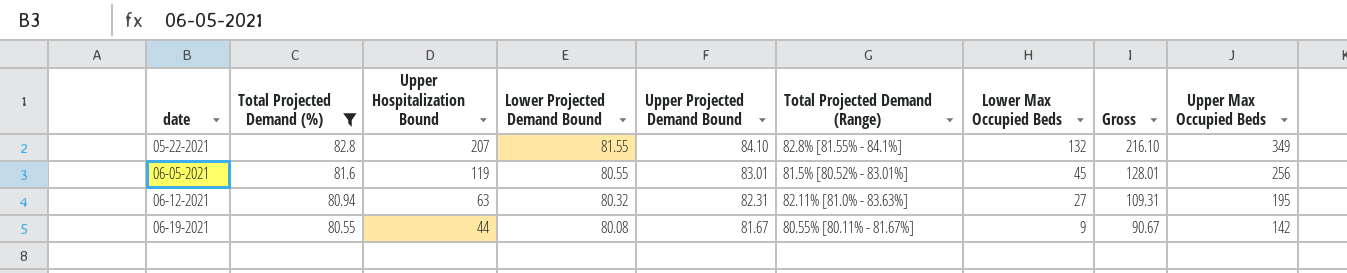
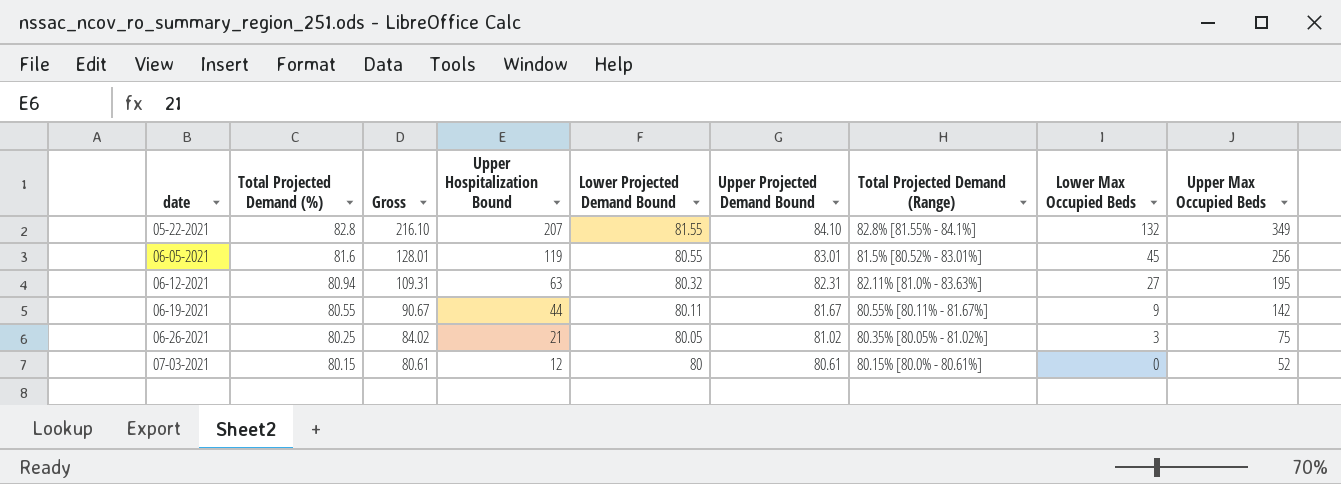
filter: Total Projected Demand (%) >= 80.55 -> none
column Gross | position: 8 -> 3
06-19-2021 | Lower Projected Demand Bound: 80.08 -> 80.11

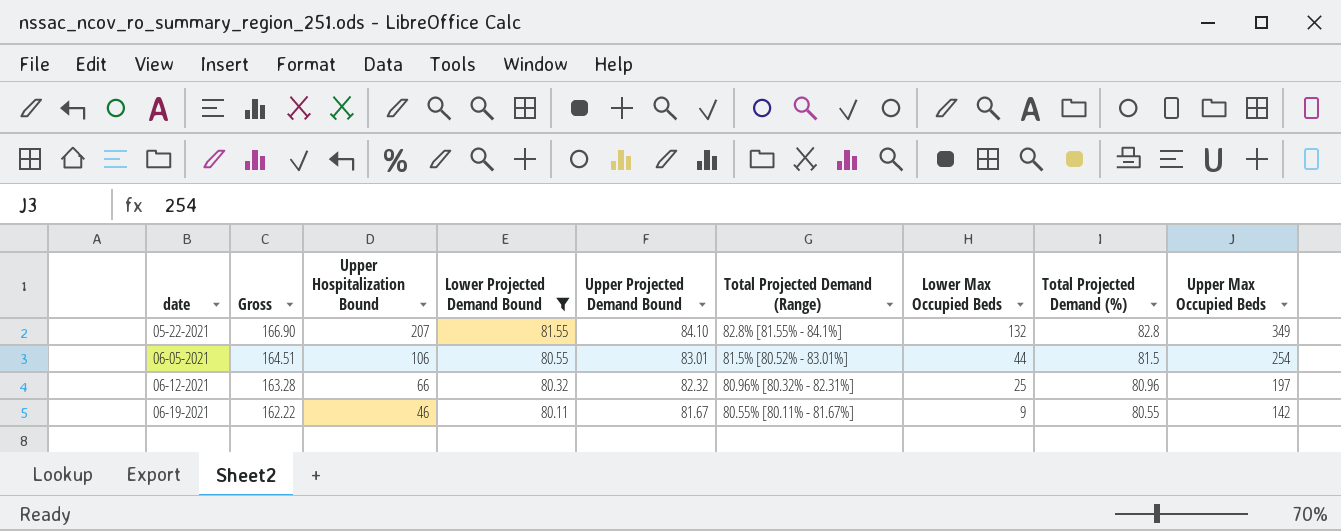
filter: none -> Lower Projected Demand Bound >= 80.11
column Gross | formula: [Upper Projected Demand Bound] + [Lower Max Occupied Beds] -> [Upper Projected Demand Bound] + [Total Projected Demand (%)]
column Total Projected Demand (%) | position: 2 -> 8
06-05-2021 | Upper Hospitalization Bound: 119 -> 106
06-05-2021 | Lower Max Occupied Beds: 45 -> 44
06-05-2021 | Total Projected Demand (%): 81.6 -> 81.5
06-05-2021 | Upper Max Occupied Beds: 256 -> 254
06-12-2021 | Upper Hospitalization Bound: 63 -> 66
06-12-2021 | Upper Projected Demand Bound: 82.31 -> 82.32
06-12-2021 | Total Projected Demand (Range): 82.11% [81.0% - 83.63%] -> 80.96% [80.32% - 82.31%]
06-12-2021 | Lower Max Occupied Beds: 27 -> 25
06-12-2021 | Total Projected Demand (%): 80.94 -> 80.96
06-12-2021 | Upper Max Occupied Beds: 195 -> 197
06-19-2021 | Upper Hospitalization Bound: 44 -> 46

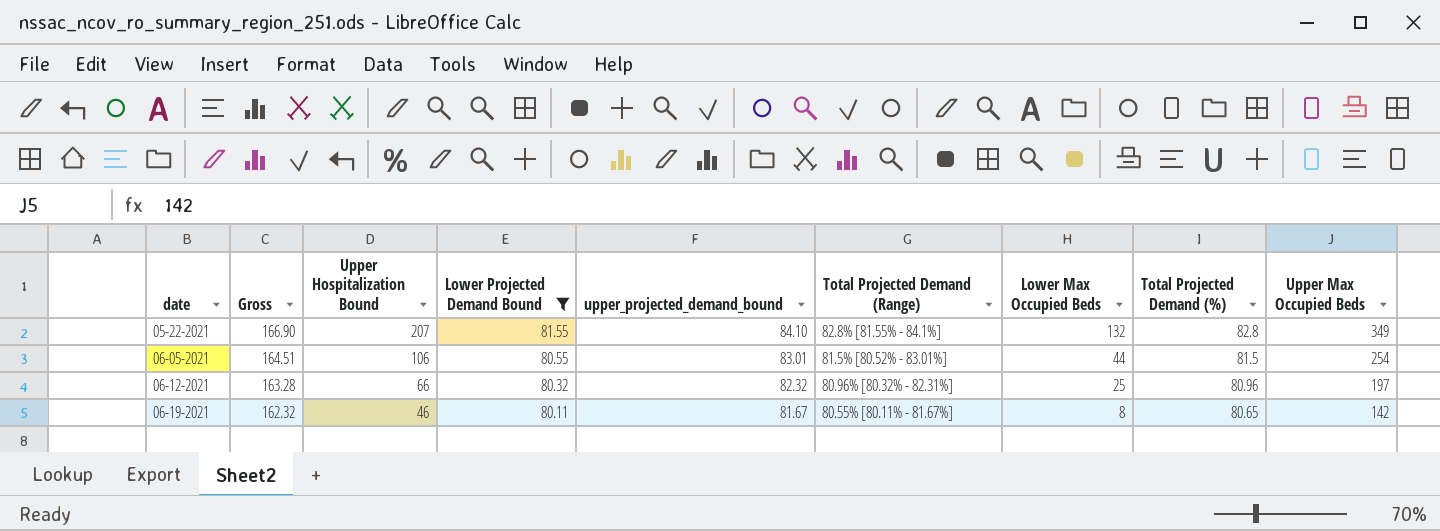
column name: Upper Projected Demand Bound -> upper_projected_demand_bound
06-19-2021 | Gross: 162.22 -> 162.32
06-19-2021 | Lower Max Occupied Beds: 9 -> 8
06-19-2021 | Total Projected Demand (%): 80.55 -> 80.65

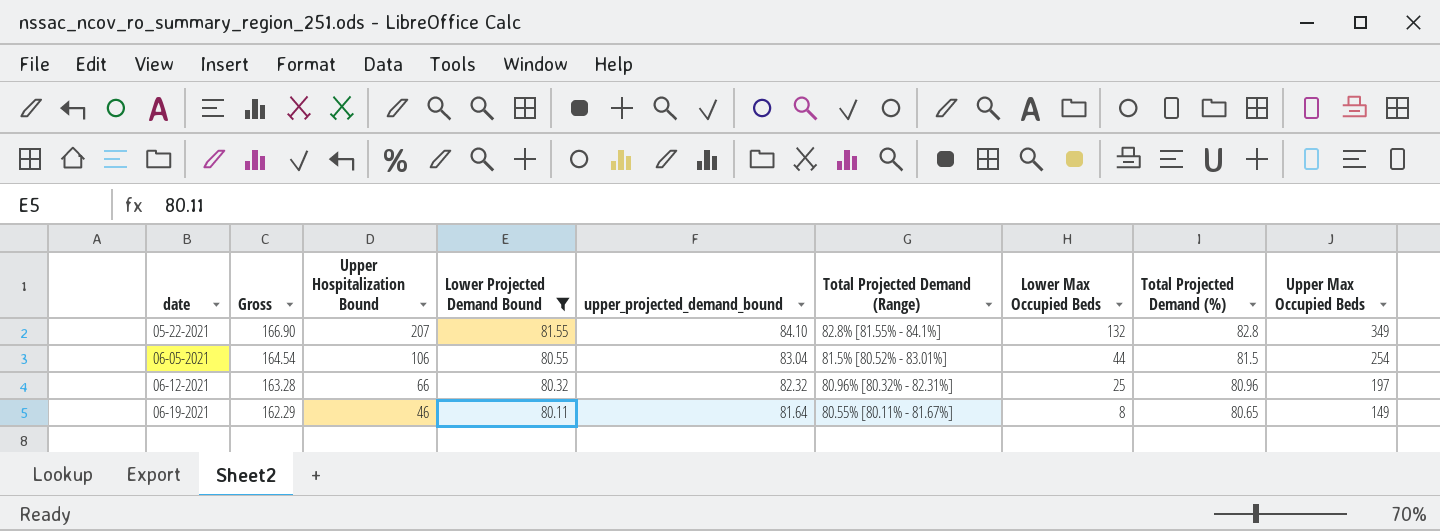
06-05-2021 | Gross: 164.51 -> 164.54
06-05-2021 | upper_projected_demand_bound: 83.01 -> 83.04
06-19-2021 | Gross: 162.32 -> 162.29
06-19-2021 | upper_projected_demand_bound: 81.67 -> 81.64
06-19-2021 | Upper Max Occupied Beds: 142 -> 149

